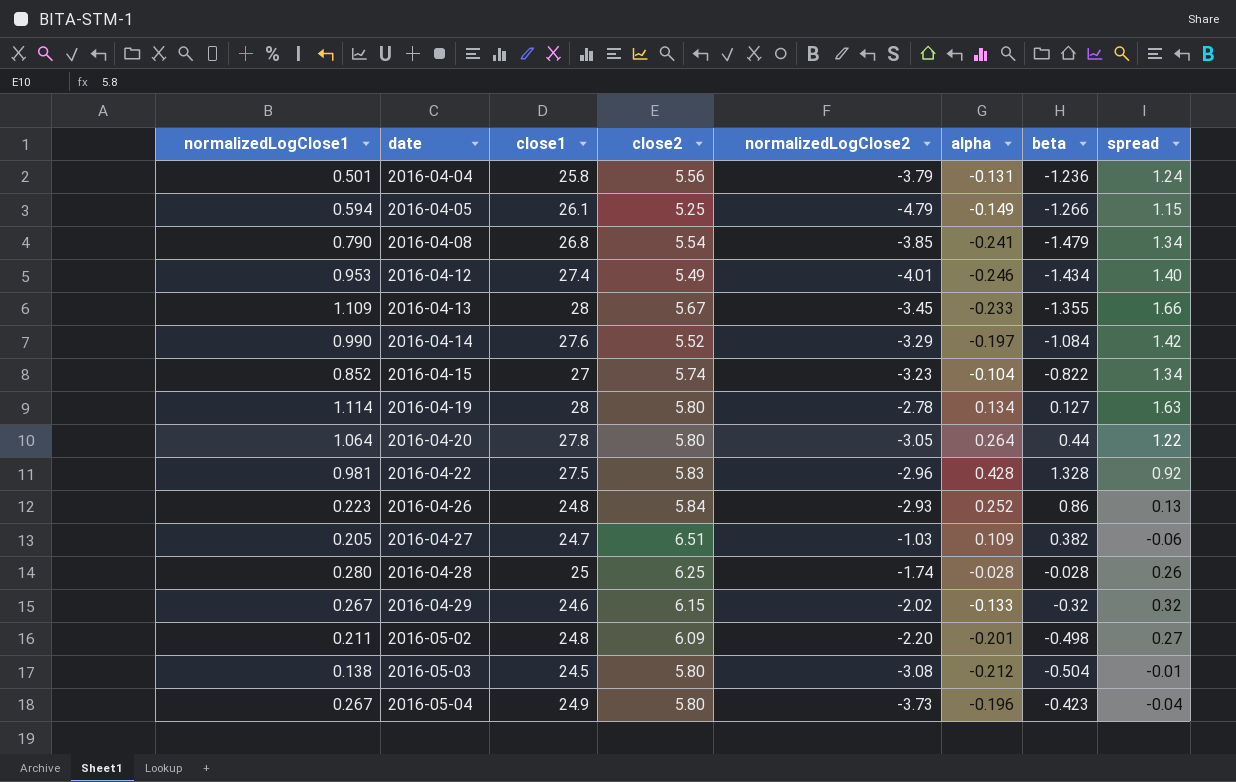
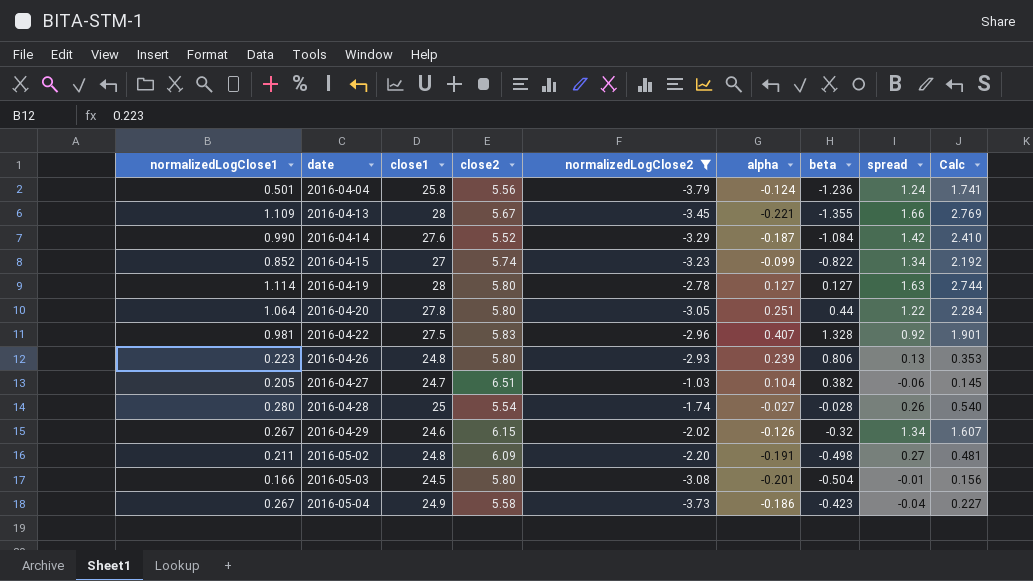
filter: none -> normalizedLogClose2 >= -3.79
column Calc | formula: none -> [normalizedLogClose1] + [spread]
2016-04-04 | alpha: -0.131 -> -0.124
2016-04-13 | alpha: -0.233 -> -0.221
2016-04-14 | alpha: -0.197 -> -0.187
2016-04-15 | alpha: -0.104 -> -0.099
2016-04-19 | alpha: 0.134 -> 0.127
2016-04-20 | alpha: 0.264 -> 0.251
2016-04-22 | alpha: 0.428 -> 0.407
2016-04-26 | close2: 5.84 -> 5.80
2016-04-26 | alpha: 0.252 -> 0.239
2016-04-26 | beta: 0.86 -> 0.806
2016-04-27 | alpha: 0.109 -> 0.104
2016-04-28 | close2: 6.25 -> 5.54
2016-04-28 | alpha: -0.028 -> -0.027
2016-04-29 | alpha: -0.133 -> -0.126
2016-04-29 | spread: 0.32 -> 1.34
2016-05-02 | alpha: -0.201 -> -0.191
2016-05-03 | normalizedLogClose1: 0.138 -> 0.166
2016-05-03 | alpha: -0.212 -> -0.201
2016-05-04 | close2: 5.80 -> 5.58
2016-05-04 | alpha: -0.196 -> -0.186

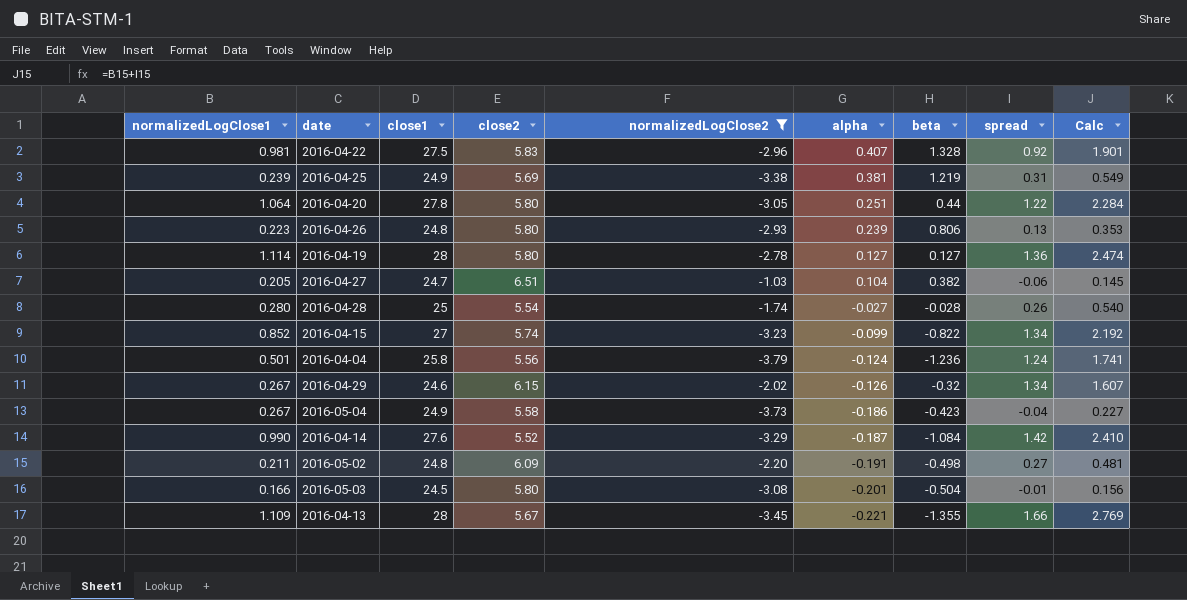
row order: date ascending -> alpha descending
row 2016-04-25: none -> 0.239 | 24.9 | 5.69 | -3.38 | 0.381 | 1.219 | 0.31 | 0.549
2016-04-19 | spread: 1.63 -> 1.36
2016-04-19 | Calc: 2.744 -> 2.474

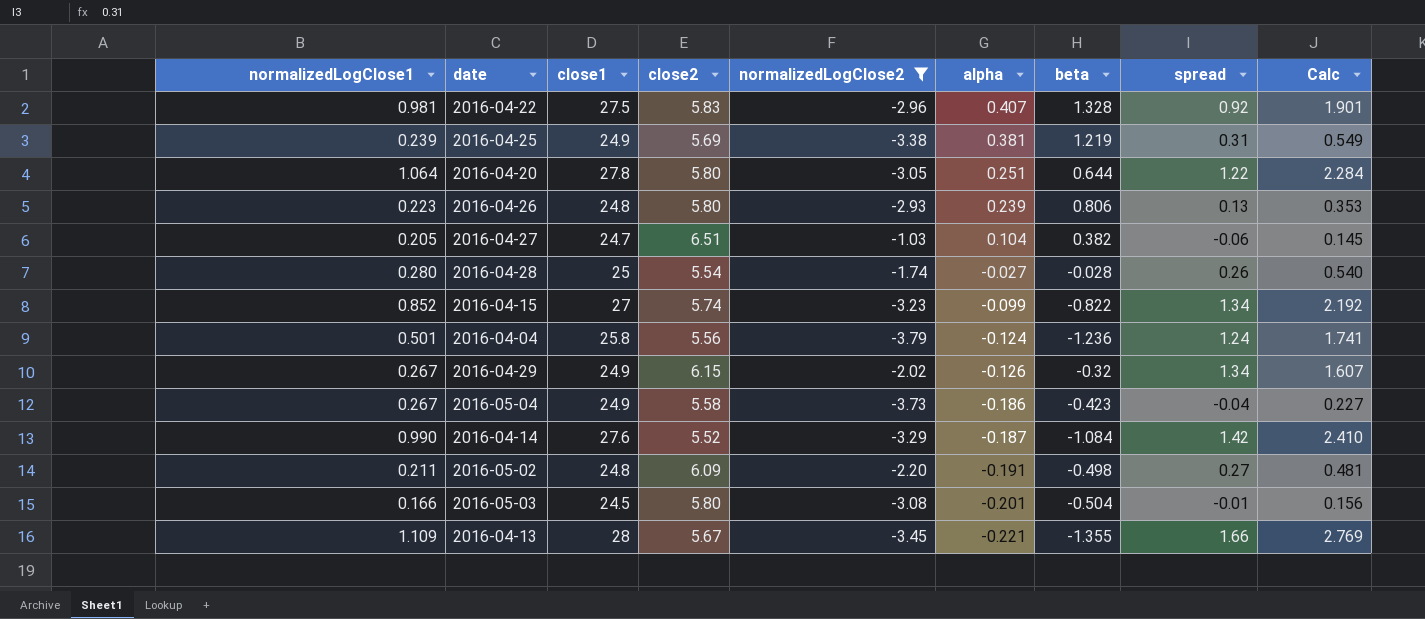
row 2016-04-19: 1.114 | 28 | 5.80 | -2.78 | 0.127 | 0.127 | 1.36 | 2.474 -> none
2016-04-20 | beta: 0.44 -> 0.644
2016-04-29 | close1: 24.6 -> 24.9

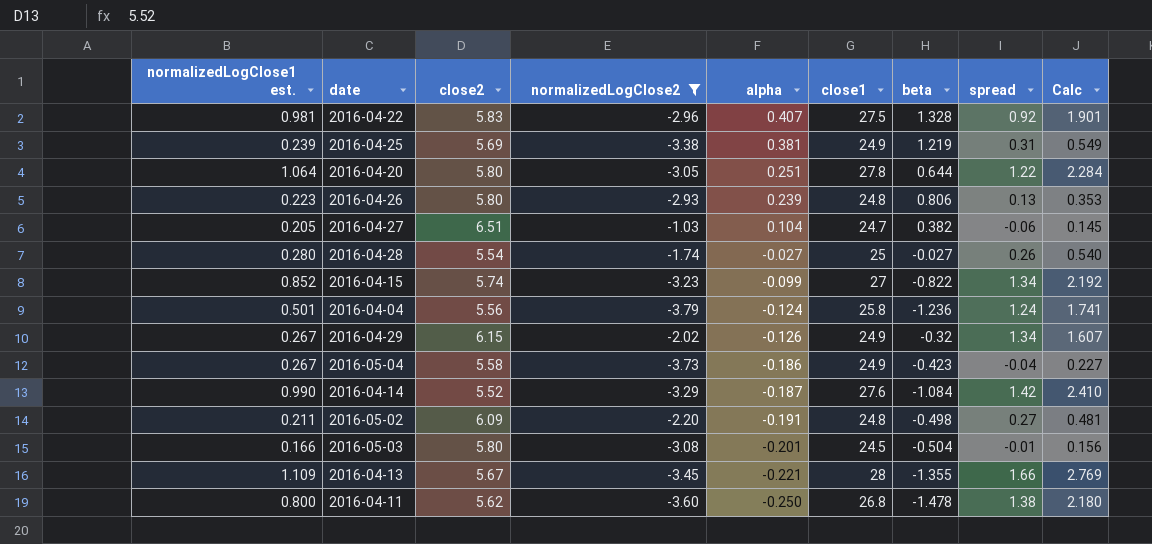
column name: normalizedLogClose1 -> normalizedLogClose1 est.
column close1 | position: 3 -> 6
2016-04-28 | beta: -0.028 -> -0.027
row 2016-04-11: none -> 0.800 | 5.62 | -3.60 | -0.250 | 26.8 | -1.478 | 1.38 | 2.180

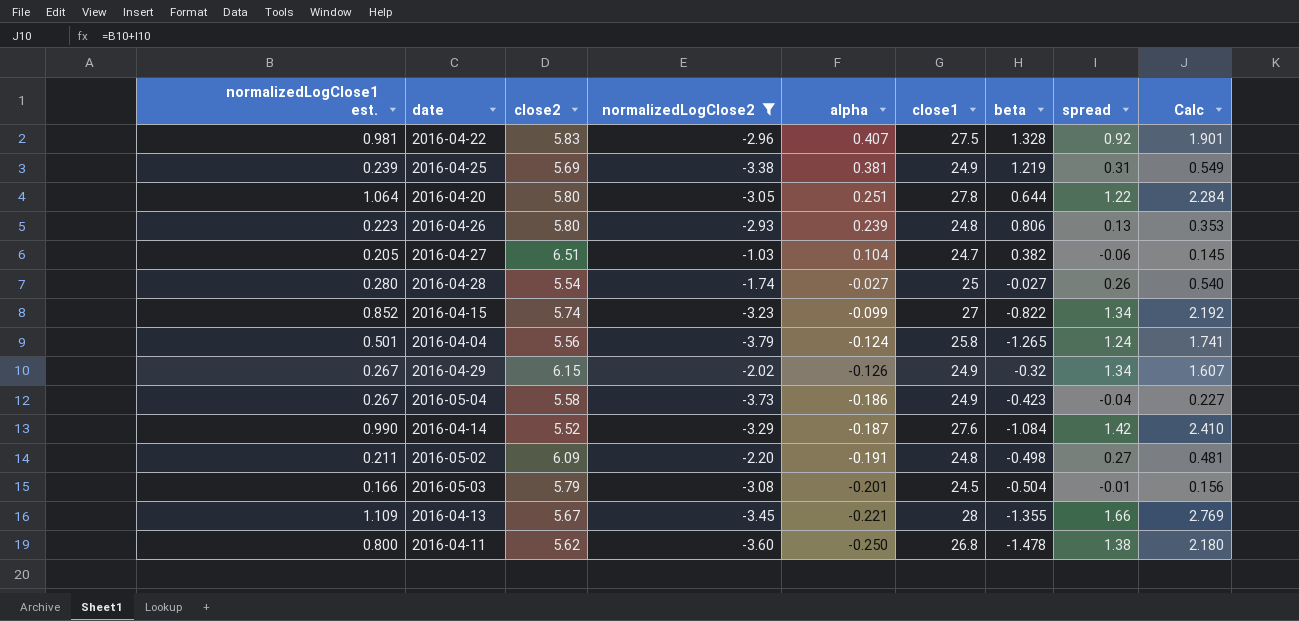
2016-04-04 | beta: -1.236 -> -1.265
2016-05-03 | close2: 5.80 -> 5.79

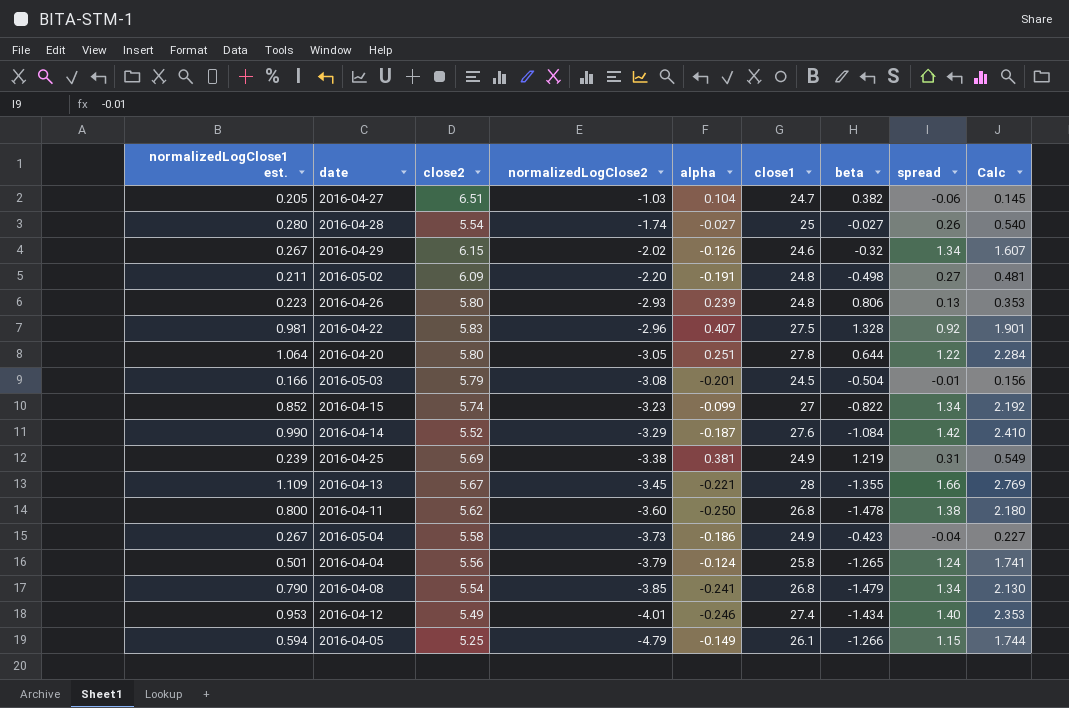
filter: normalizedLogClose2 >= -3.79 -> none
row order: alpha descending -> normalizedLogClose2 descending
2016-04-29 | close1: 24.9 -> 24.6

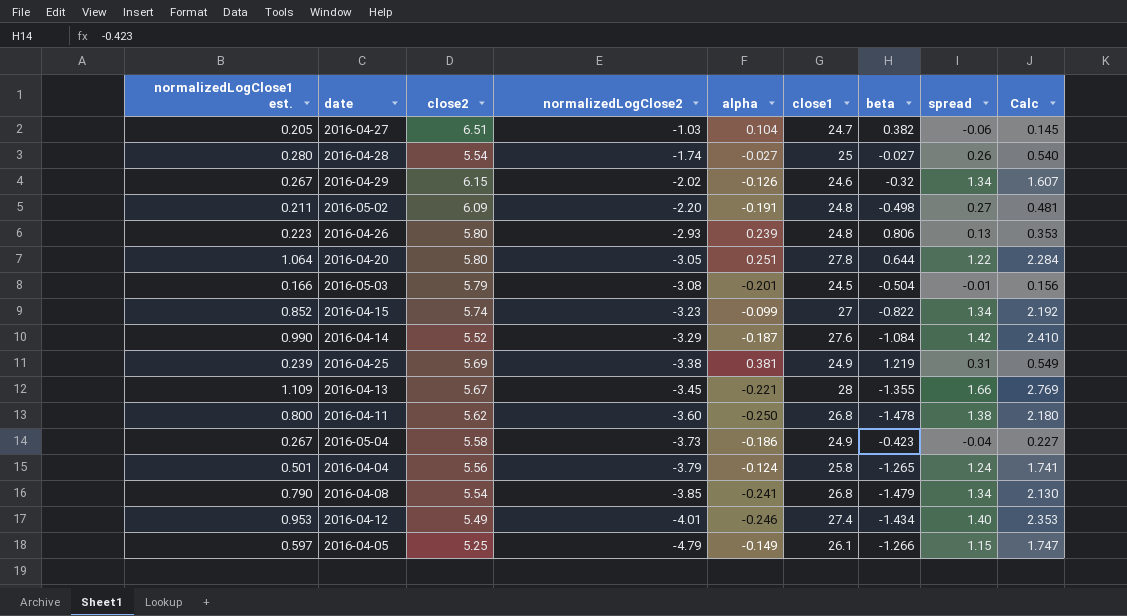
row 2016-04-22: 0.981 | 5.83 | -2.96 | 0.407 | 27.5 | 1.328 | 0.92 | 1.901 -> none
2016-04-05 | normalizedLogClose1 est.: 0.594 -> 0.597
2016-04-05 | Calc: 1.744 -> 1.747

